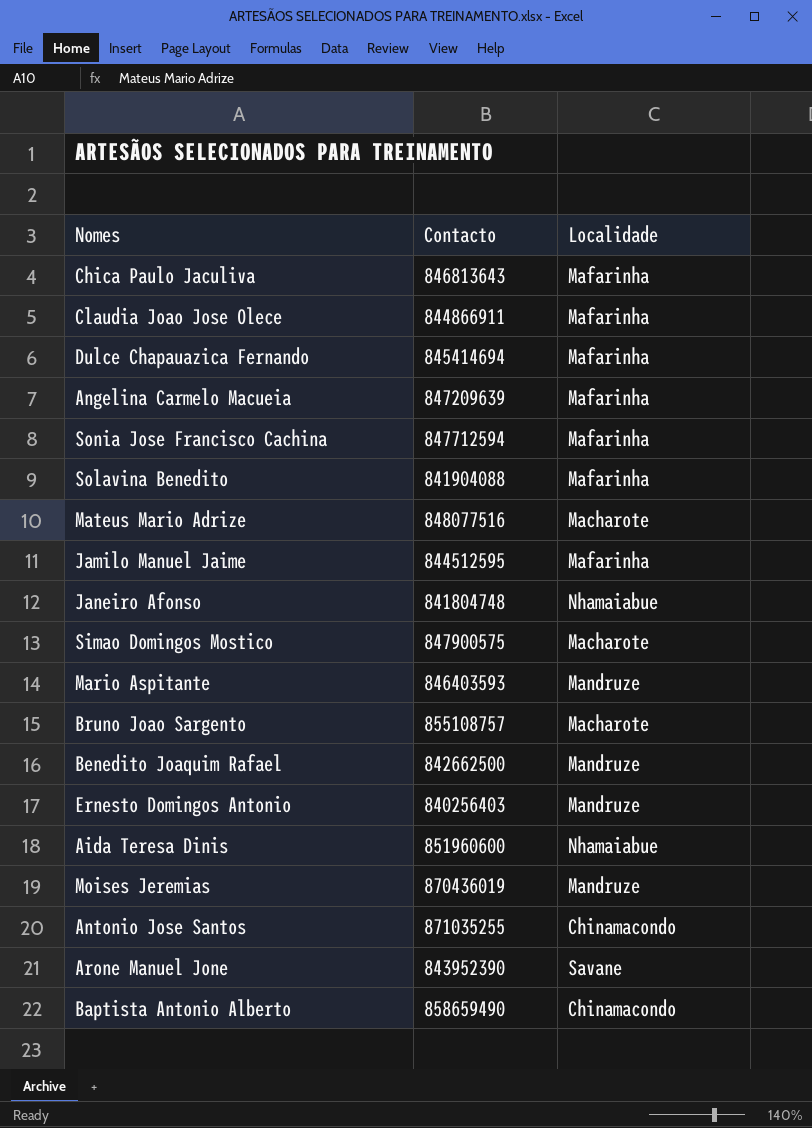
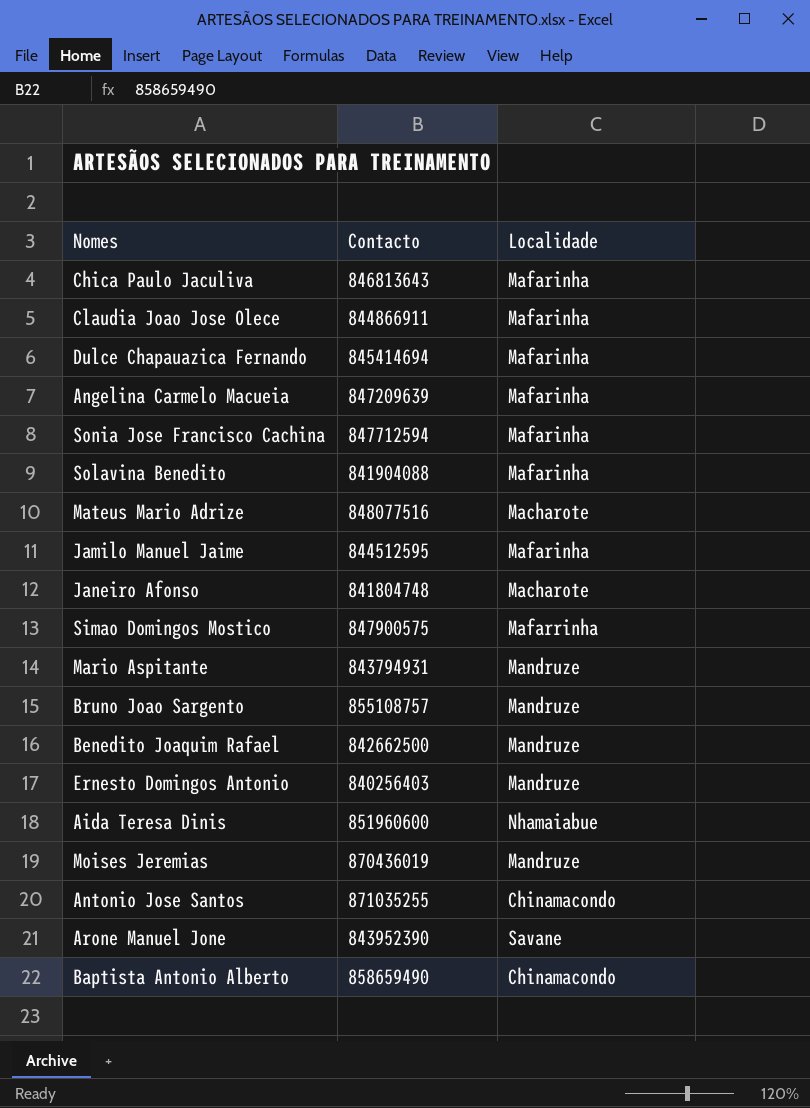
Janeiro Afonso | Localidade: Nhamaiabue -> Macharote
Simao Domingos Mostico | Localidade: Macharote -> Mafarrinha
Mario Aspitante | Contacto: 846403593 -> 843794931
Bruno Joao Sargento | Localidade: Macharote -> Mandruze

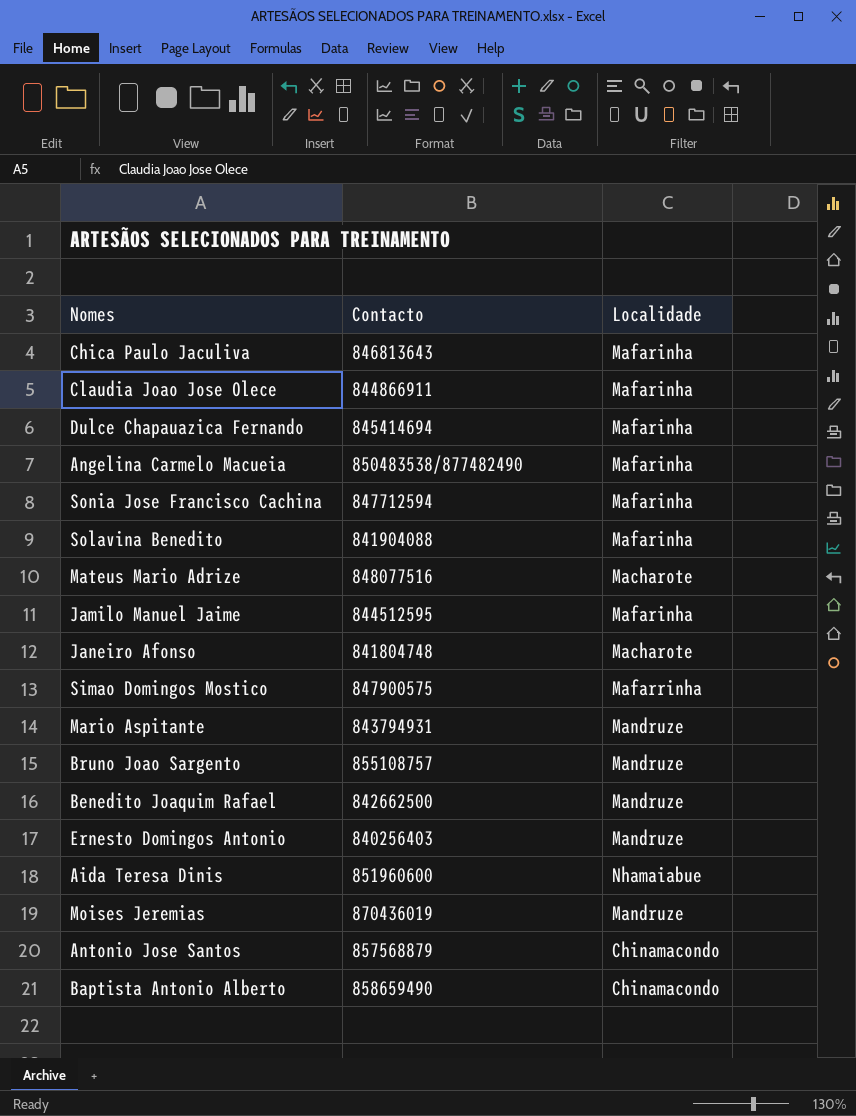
row Arone Manuel Jone: 843952390 | Savane -> none
Angelina Carmelo Macueia | Contacto: 847209639 -> 850483538/877482490
Antonio Jose Santos | Contacto: 871035255 -> 857568879

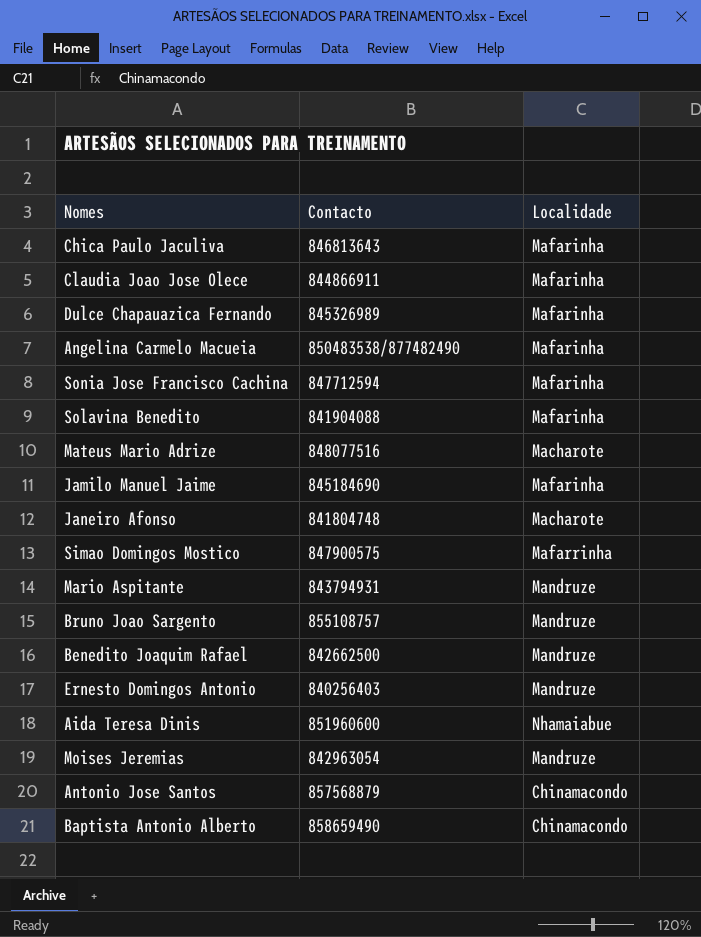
Dulce Chapauazica Fernando | Contacto: 845414694 -> 845326989
Jamilo Manuel Jaime | Contacto: 844512595 -> 845184690
Moises Jeremias | Contacto: 870436019 -> 842963054

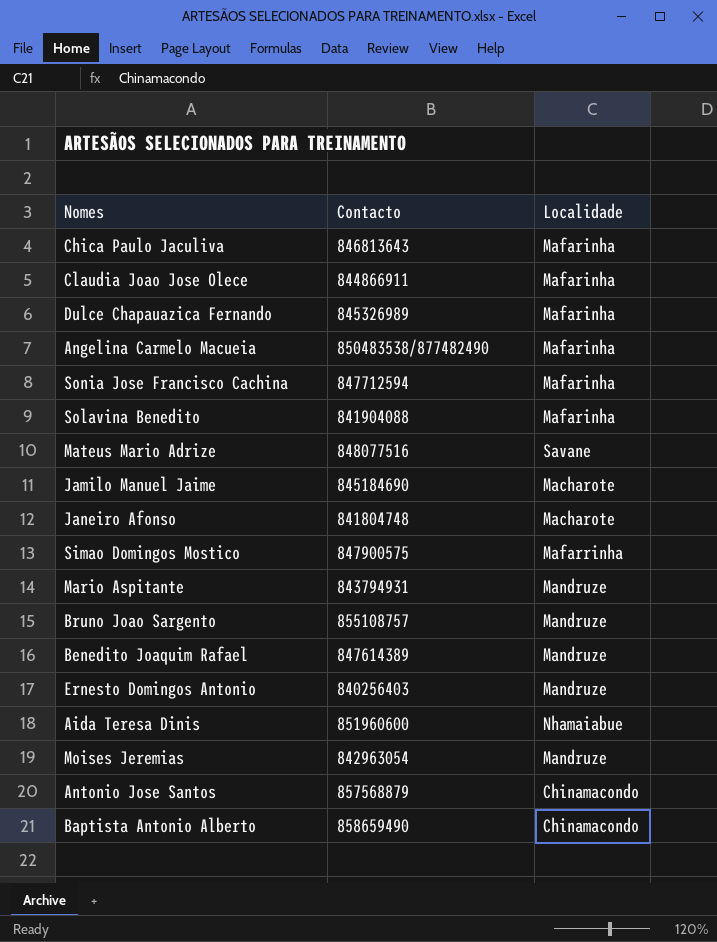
Mateus Mario Adrize | Localidade: Macharote -> Savane
Jamilo Manuel Jaime | Localidade: Mafarinha -> Macharote
Benedito Joaquim Rafael | Contacto: 842662500 -> 847614389

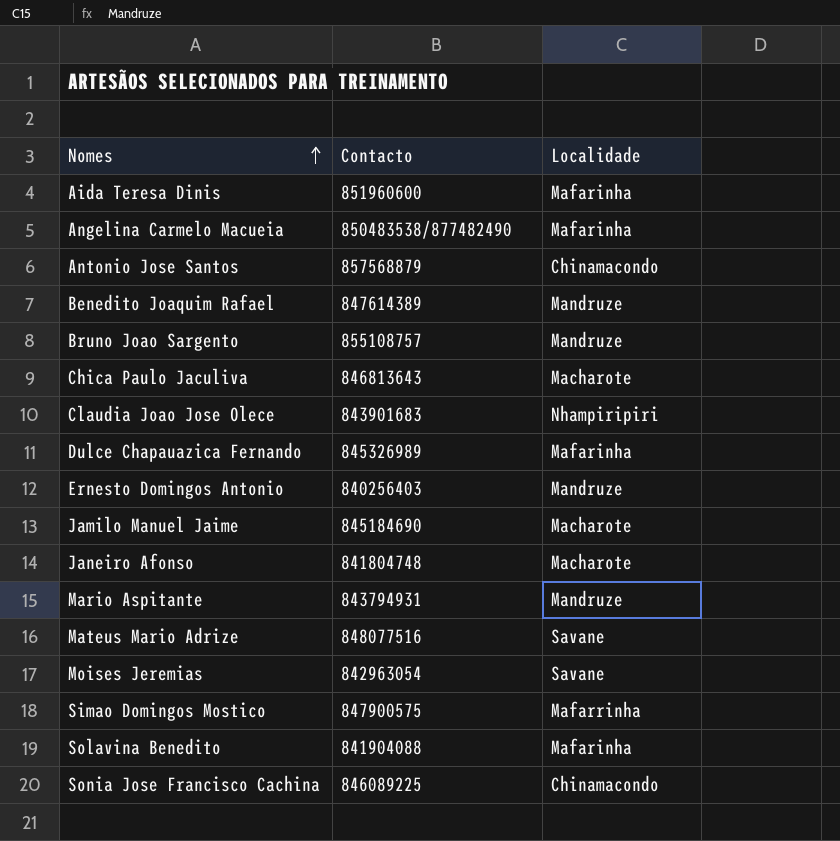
row order: none -> Nomes ascending
row Baptista Antonio Alberto: 858659490 | Chinamacondo -> none
Aida Teresa Dinis | Localidade: Nhamaiabue -> Mafarinha
Chica Paulo Jaculiva | Localidade: Mafarinha -> Macharote
Claudia Joao Jose Olece | Contacto: 844866911 -> 843901683
Claudia Joao Jose Olece | Localidade: Mafarinha -> Nhampiripiri
Moises Jeremias | Localidade: Mandruze -> Savane
Sonia Jose Francisco Cachina | Contacto: 847712594 -> 846089225
Sonia Jose Francisco Cachina | Localidade: Mafarinha -> Chinamacondo

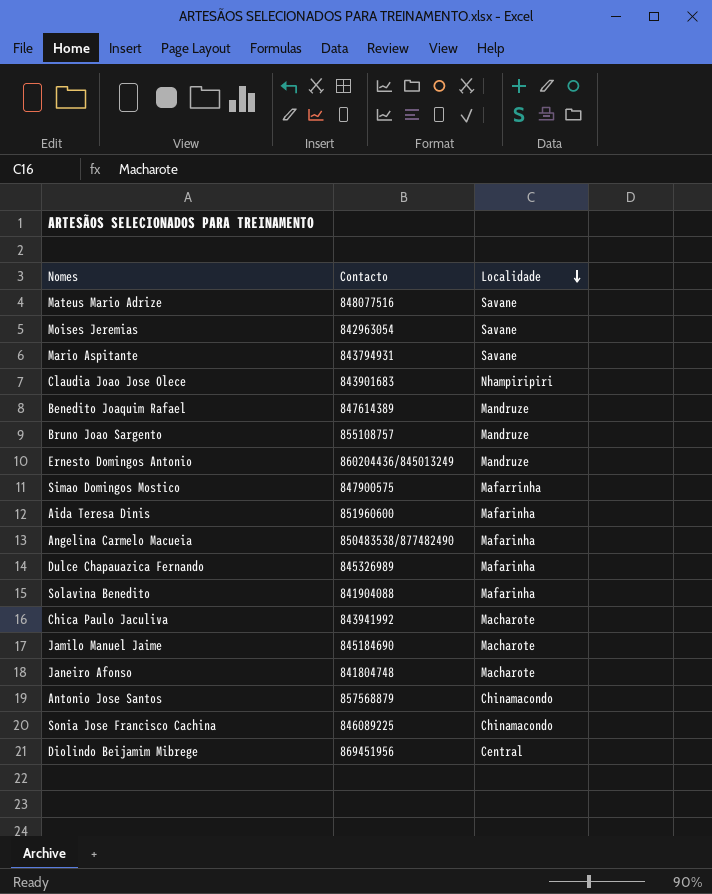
row order: Nomes ascending -> Localidade descending
Mario Aspitante | Localidade: Mandruze -> Savane
Ernesto Domingos Antonio | Contacto: 840256403 -> 860204436/845013249
Chica Paulo Jaculiva | Contacto: 846813643 -> 843941992
row Diolindo Beijamim Mibrege: none -> 869451956 | Central

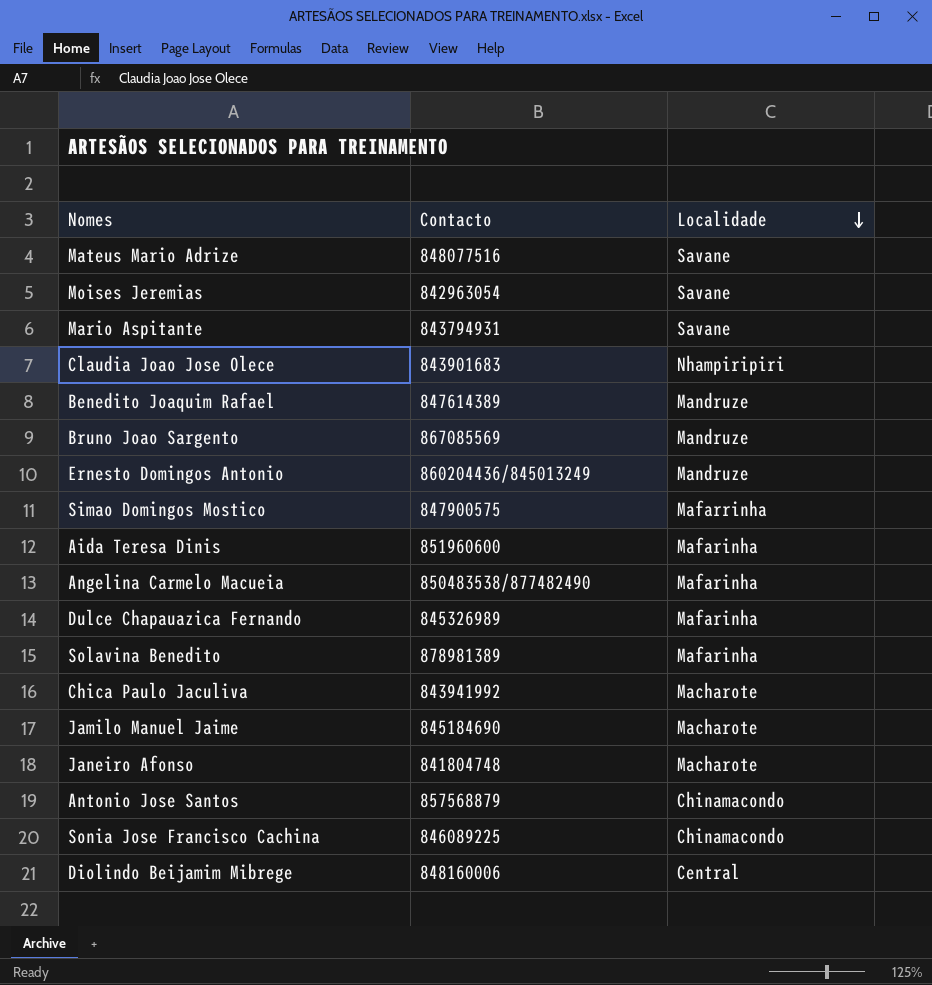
Bruno Joao Sargento | Contacto: 855108757 -> 867085569
Solavina Benedito | Contacto: 841904088 -> 878981389
Diolindo Beijamim Mibrege | Contacto: 869451956 -> 848160006

